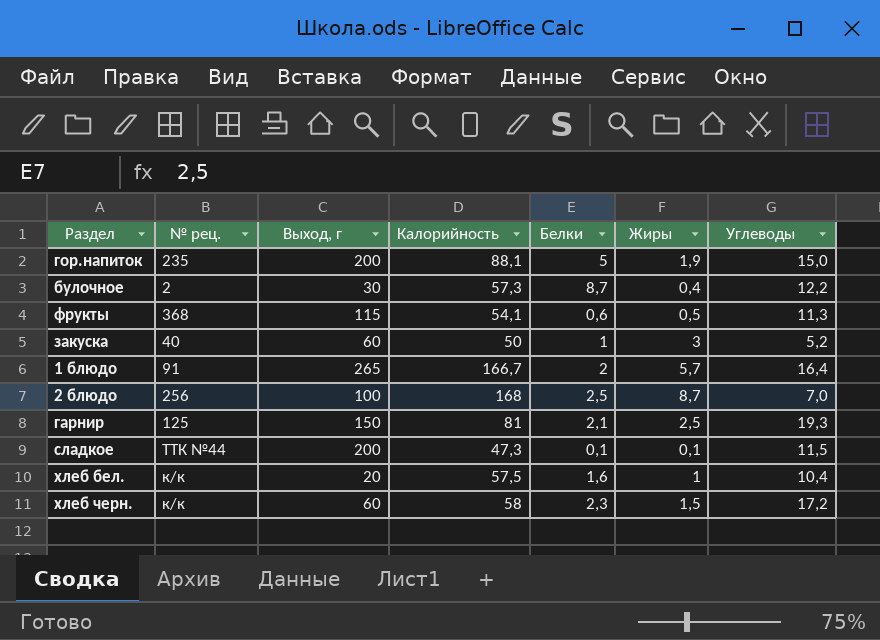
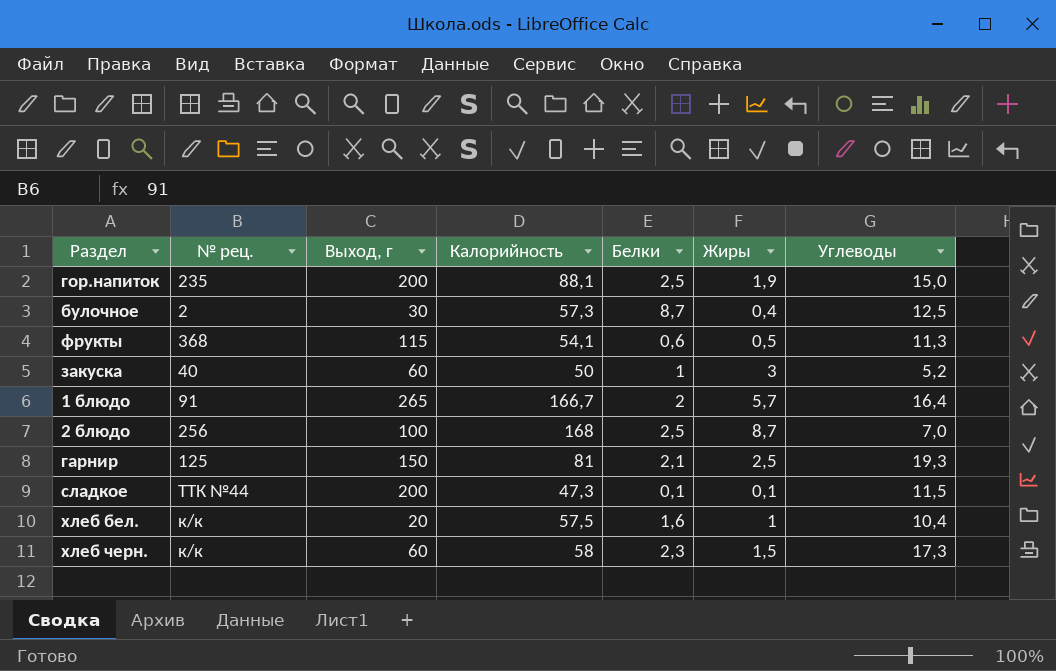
гор.напиток | Белки: 5 -> 2,5
булочное | Углеводы: 12,2 -> 12,5
хлеб черн. | Углеводы: 17,2 -> 17,3

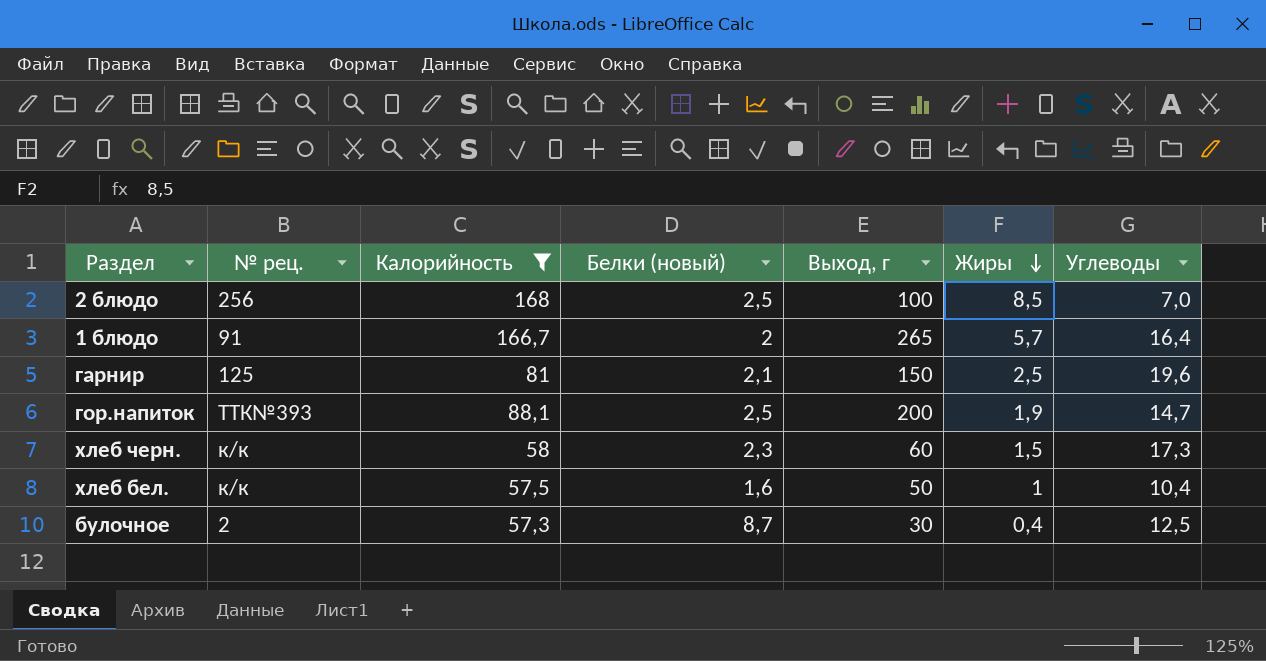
filter: none -> Калорийность >= 57,3
row order: none -> Жиры descending
column name: Белки -> Белки (новый)
column Выход, г | position: 3 -> 5
2 блюдо | Жиры: 8,7 -> 8,5
гарнир | Углеводы: 19,3 -> 19,6
гор.напиток | № рец.: 235 -> ТТК№393
гор.напиток | Углеводы: 15,0 -> 14,7
хлеб бел. | Выход, г: 20 -> 50

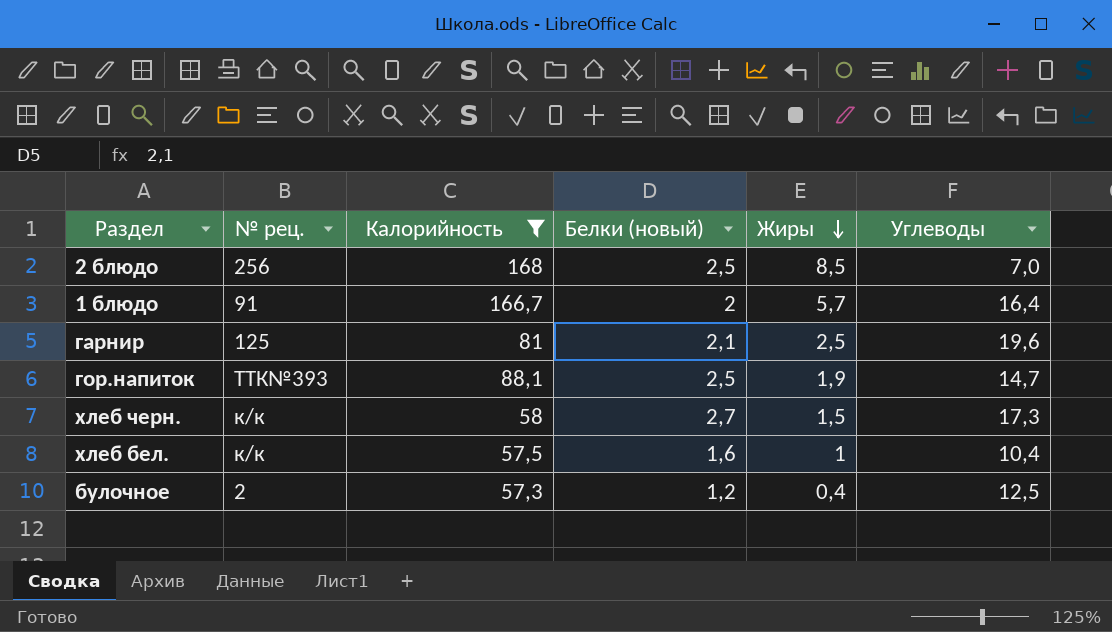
column Выход, г | position: 5 -> none
хлеб черн. | Белки (новый): 2,3 -> 2,7
булочное | Белки (новый): 8,7 -> 1,2

